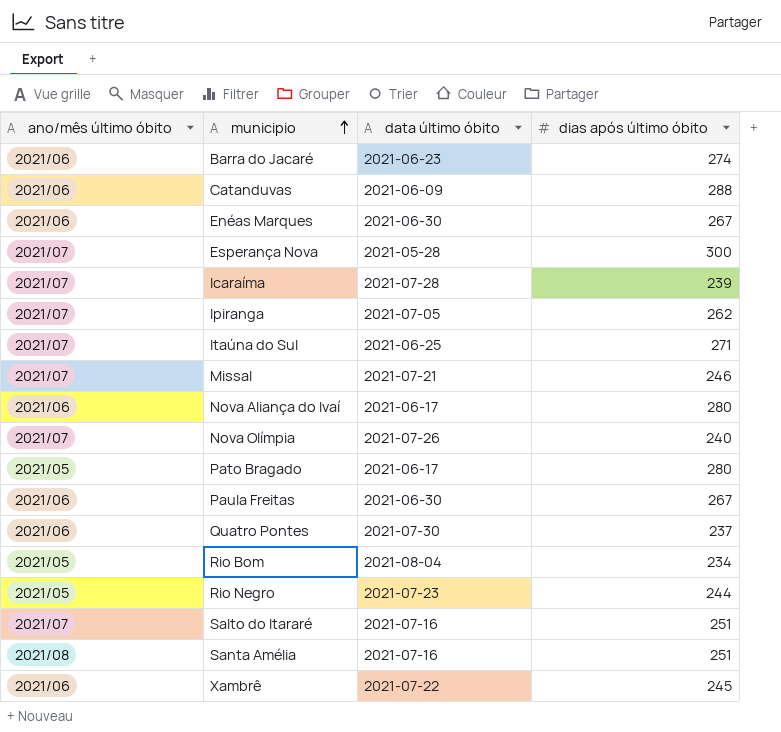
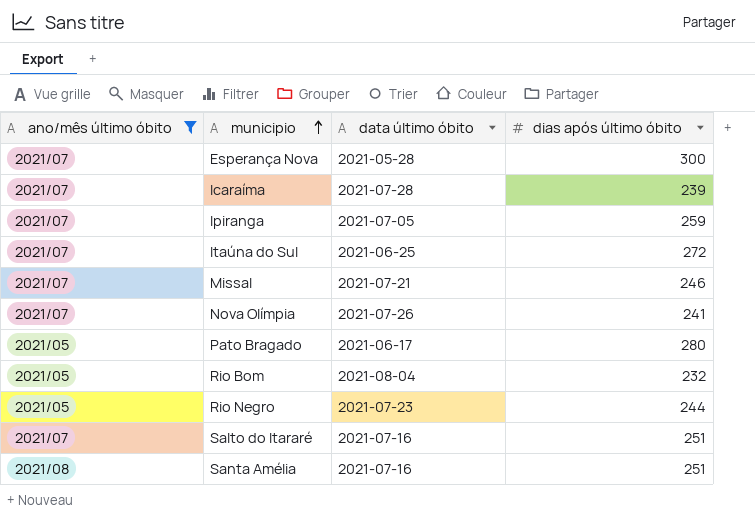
filter: none -> ano/mês último óbito != 2021/06
Ipiranga | dias após último óbito: 262 -> 259
Itaúna do Sul | dias após último óbito: 271 -> 272
Nova Olímpia | dias após último óbito: 240 -> 241
Rio Bom | dias após último óbito: 234 -> 232

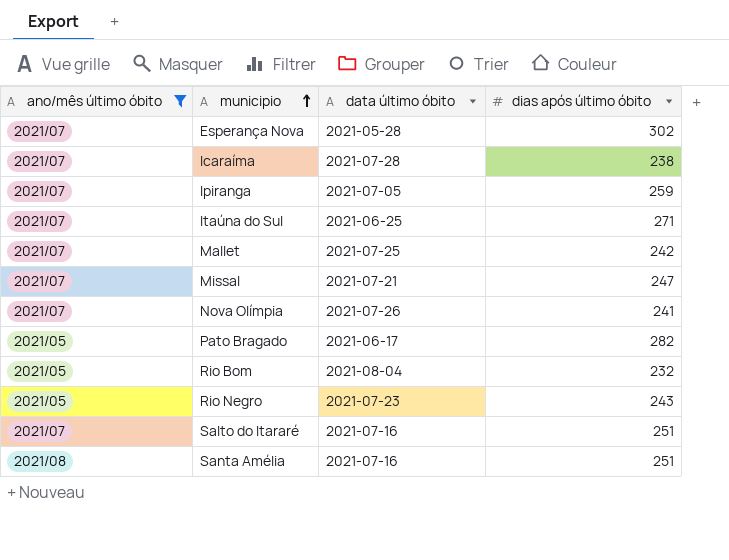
Esperança Nova | dias após último óbito: 300 -> 302
Icaraíma | dias após último óbito: 239 -> 238
Itaúna do Sul | dias após último óbito: 272 -> 271
row Mallet: none -> 2021/07 | 2021-07-25 | 242
Missal | dias após último óbito: 246 -> 247
Pato Bragado | dias após último óbito: 280 -> 282
Rio Negro | dias após último óbito: 244 -> 243

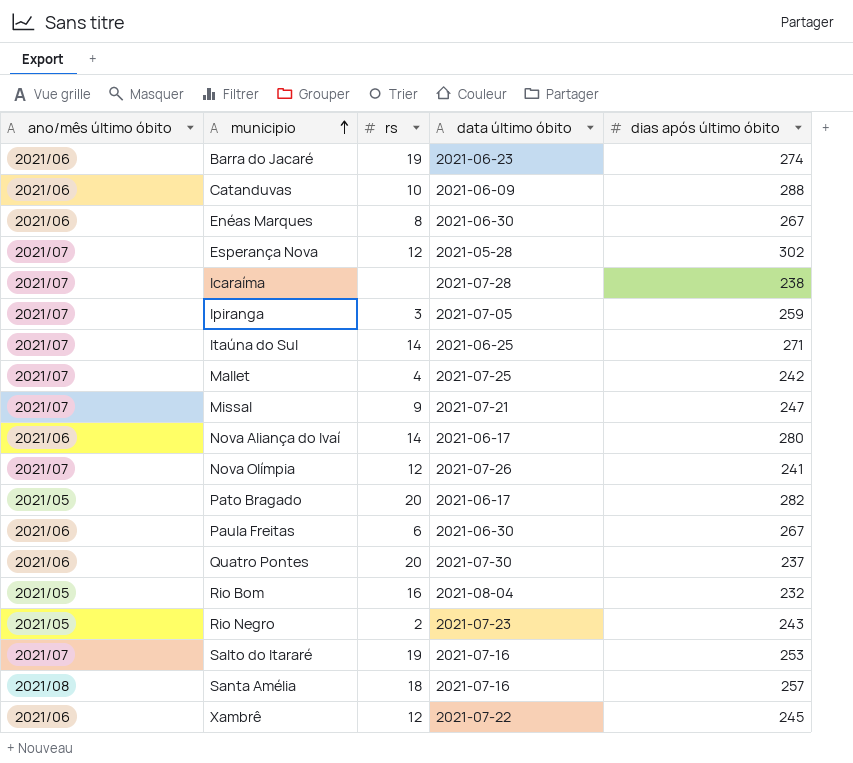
filter: ano/mês último óbito != 2021/06 -> none
column rs | position: none -> 3
Salto do Itararé | dias após último óbito: 251 -> 253
Santa Amélia | dias após último óbito: 251 -> 257

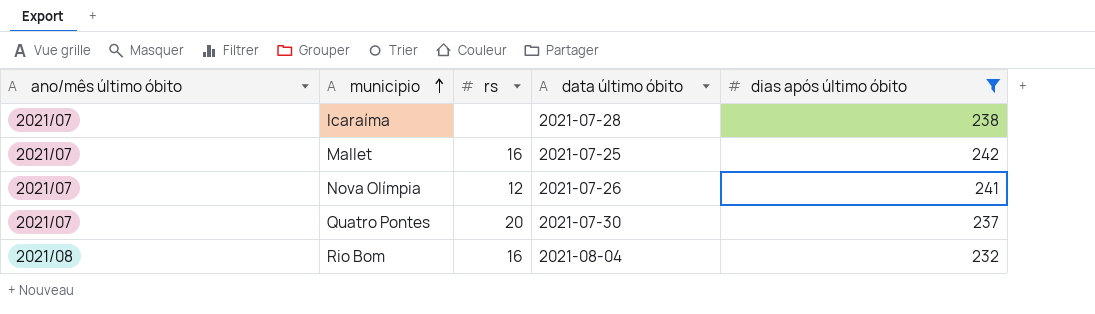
filter: none -> dias após último óbito <= 242
Mallet | rs: 4 -> 16
Quatro Pontes | ano/mês último óbito: 2021/06 -> 2021/07
Rio Bom | ano/mês último óbito: 2021/05 -> 2021/08

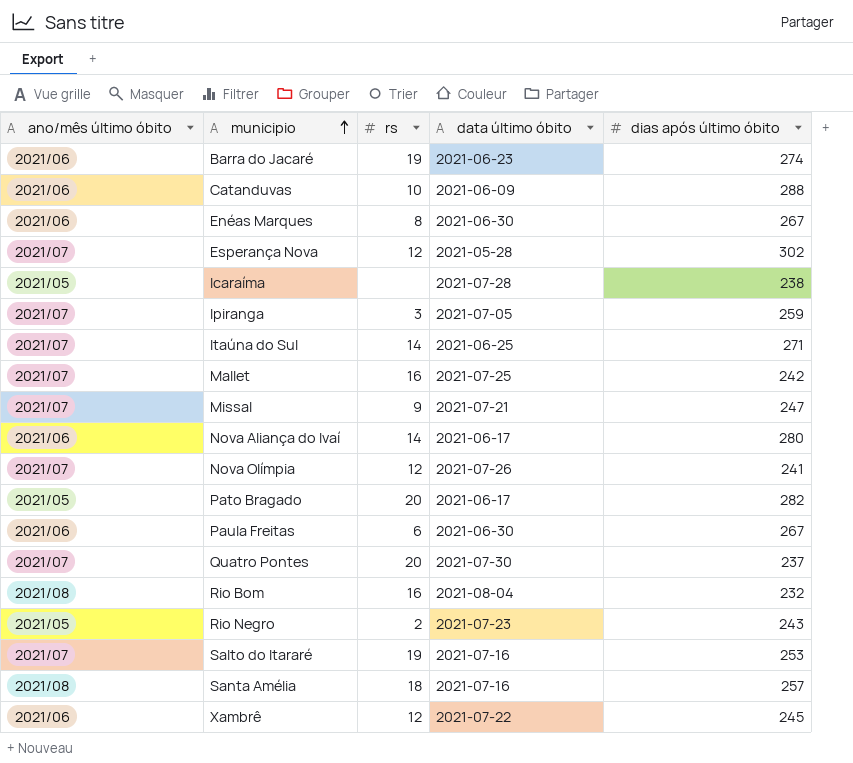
filter: dias após último óbito <= 242 -> none
Icaraíma | ano/mês último óbito: 2021/07 -> 2021/05

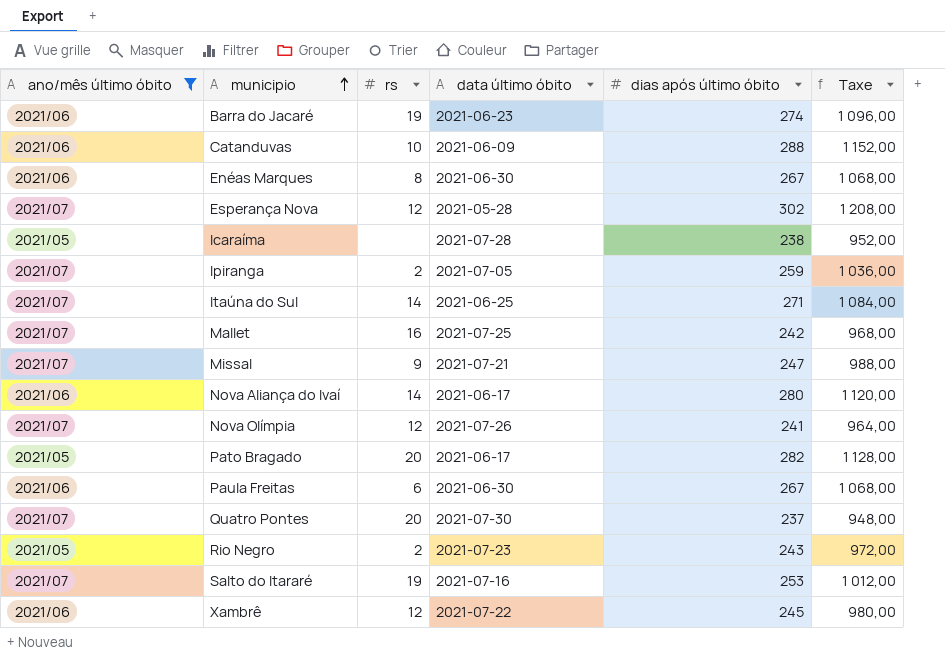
filter: none -> ano/mês último óbito != 2021/08
column Taxe | formula: none -> [dias após último óbito] * 4
Ipiranga | rs: 3 -> 2

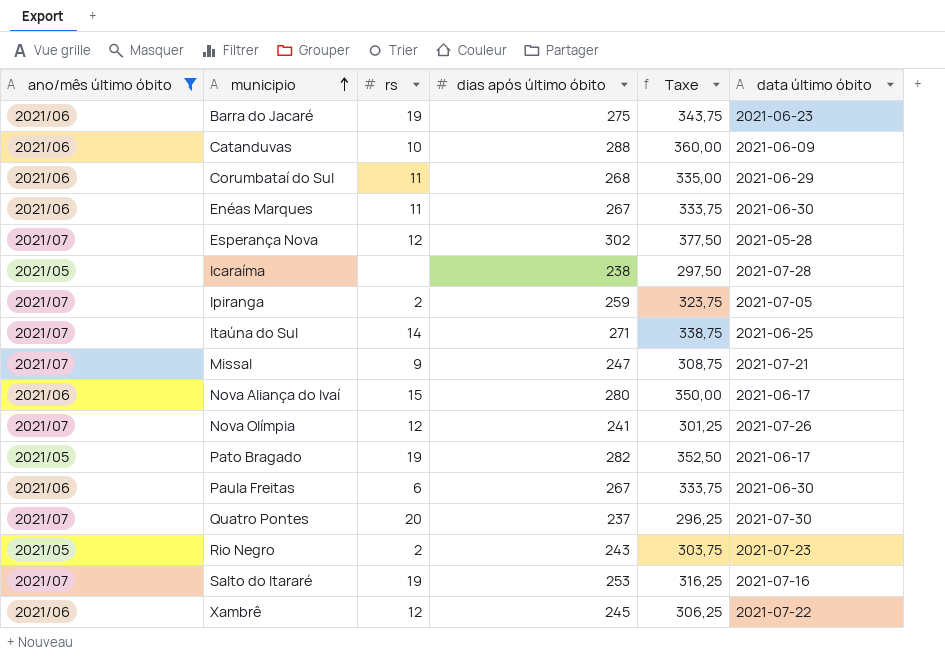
column Taxe | formula: [dias após último óbito] * 4 -> [dias após último óbito] * 1,25
column data último óbito | position: 4 -> 6
row Mallet: 2021/07 | 16 | 2021-07-25 | 242 | 968,00 -> none
Barra do Jacaré | dias após último óbito: 274 -> 275
row Corumbataí do Sul: none -> 2021/06 | 11 | 268 | 335,00 | 2021-06-29
Enéas Marques | rs: 8 -> 11
Nova Aliança do Ivaí | rs: 14 -> 15
Pato Bragado | rs: 20 -> 19

